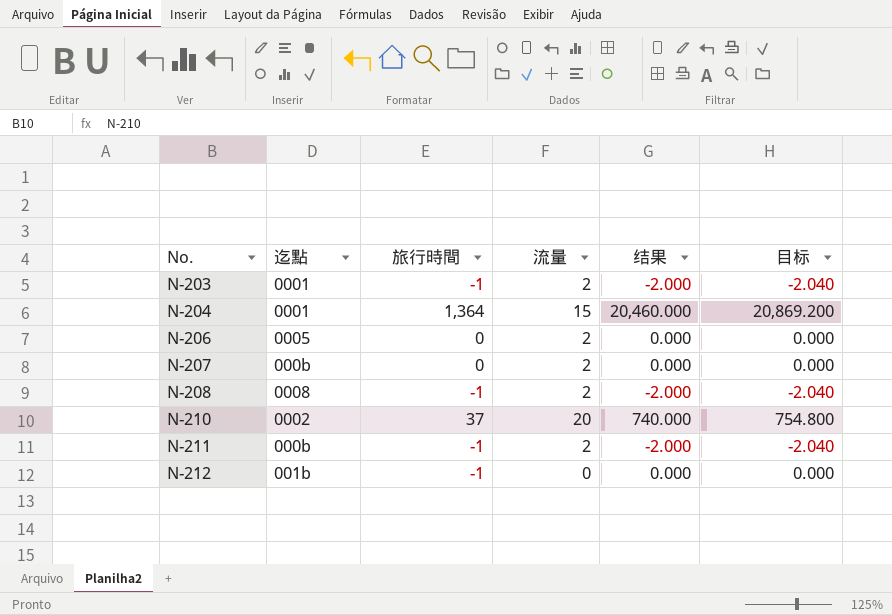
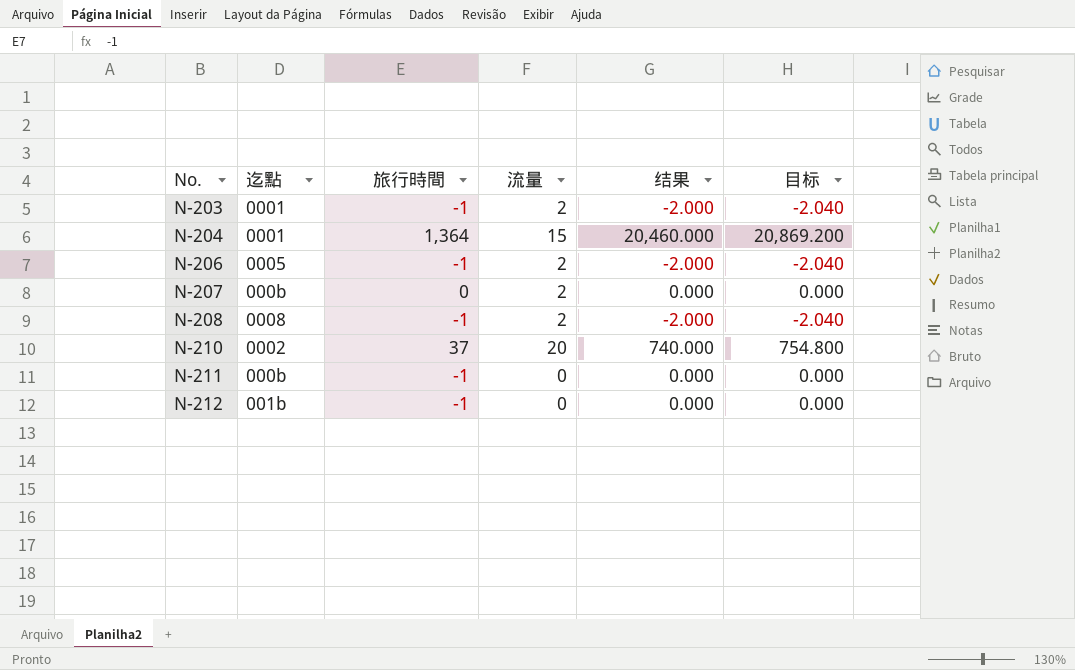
N-206 | 旅行時間: 0 -> -1
N-206 | 结果: 0.000 -> -2.000
N-206 | 目标: 0.000 -> -2.040
N-211 | 流量: 2 -> 0
N-211 | 结果: -2.000 -> 0.000
N-211 | 目标: -2.040 -> 0.000

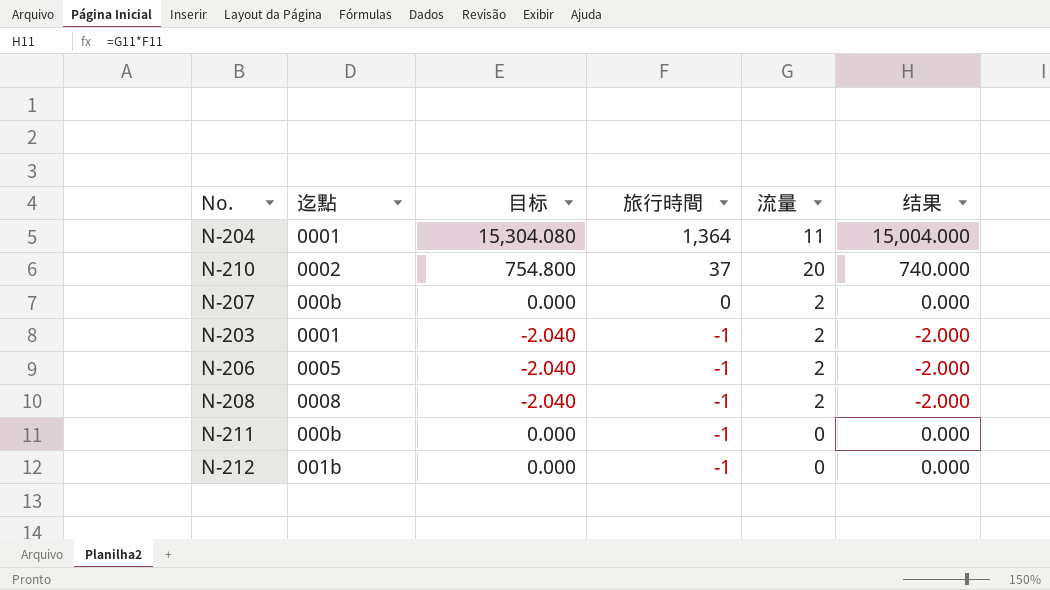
row order: No. ascending -> 旅行時間 descending
column 目标 | position: 6 -> 3
N-204 | 目标: 20,869.200 -> 15,304.080
N-204 | 流量: 15 -> 11
N-204 | 结果: 20,460.000 -> 15,004.000

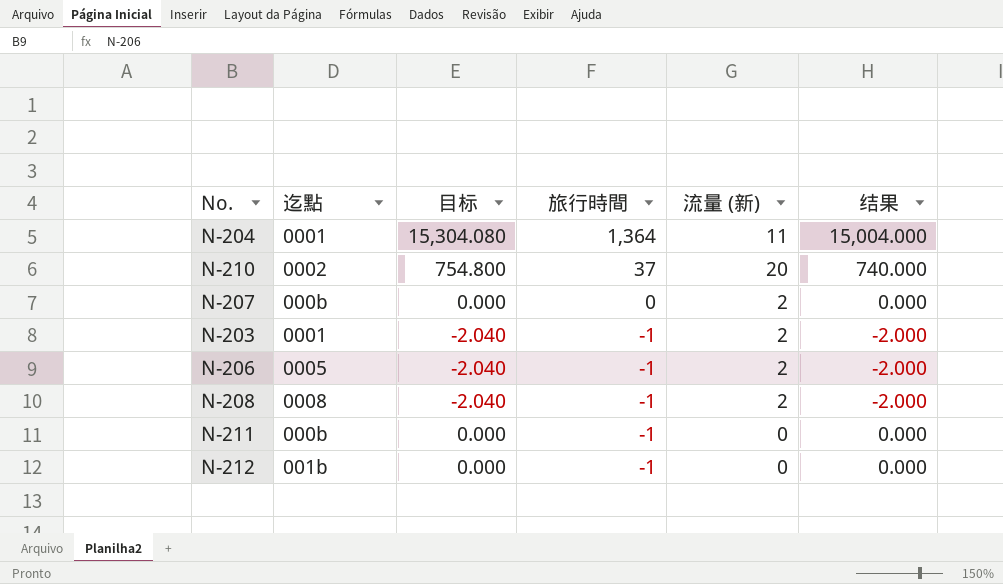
column name: 流量 -> 流量 (新)

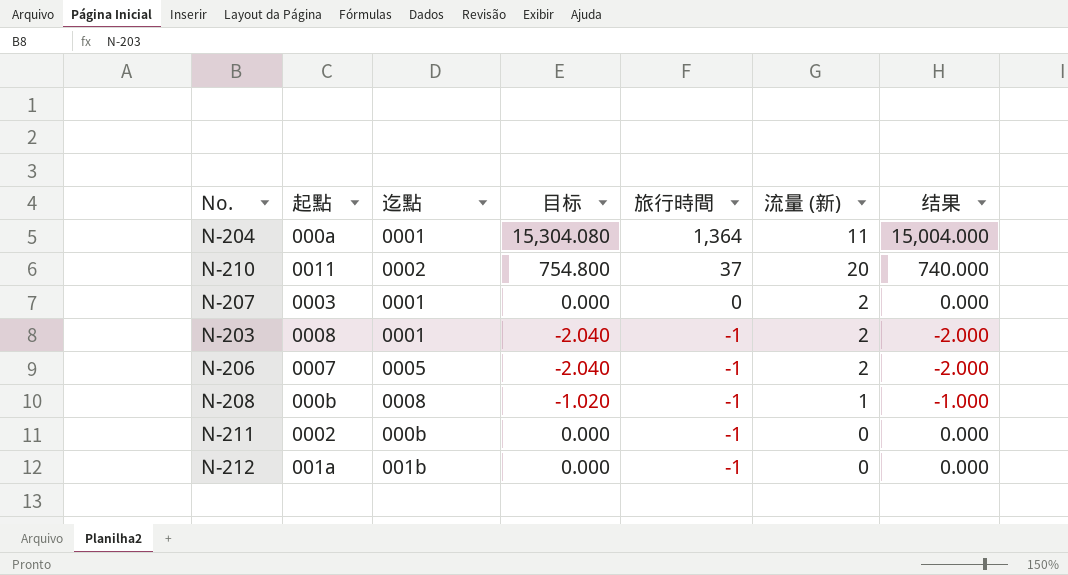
column 起點 | position: none -> 2
N-207 | 迄點: 000b -> 0001
N-208 | 目标: -2.040 -> -1.020
N-208 | 流量 (新): 2 -> 1
N-208 | 结果: -2.000 -> -1.000

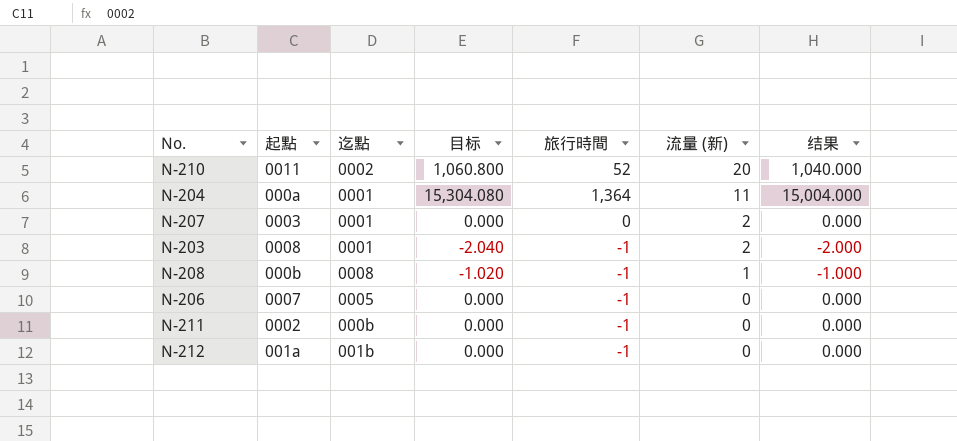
row order: 旅行時間 descending -> 流量 (新) descending
N-210 | 目标: 754.800 -> 1,060.800
N-210 | 旅行時間: 37 -> 52
N-210 | 结果: 740.000 -> 1,040.000
N-206 | 目标: -2.040 -> 0.000
N-206 | 流量 (新): 2 -> 0
N-206 | 结果: -2.000 -> 0.000

